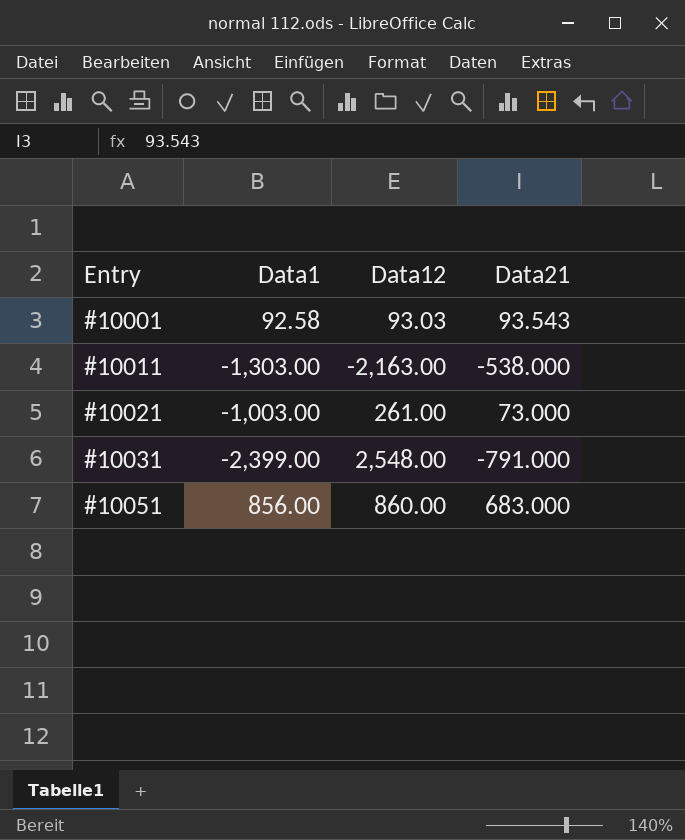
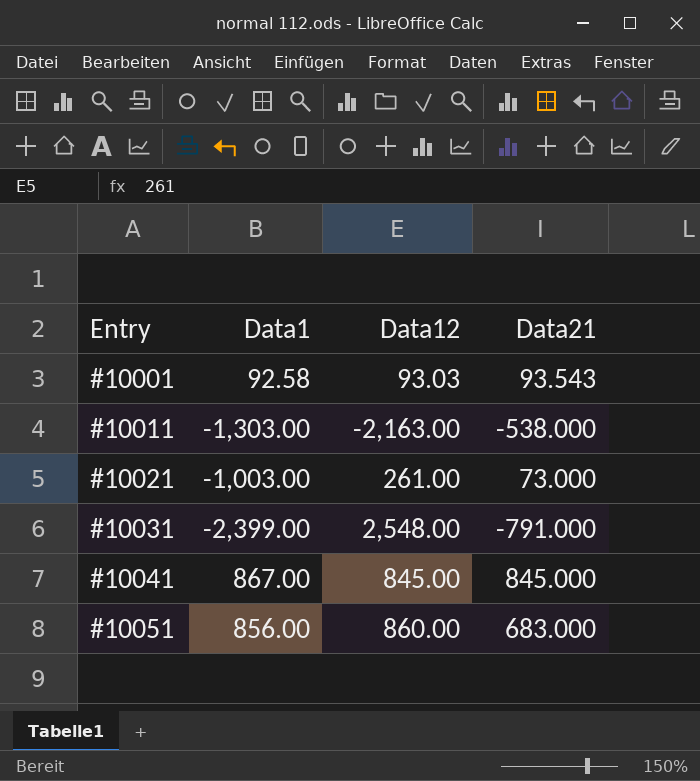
row #10041: none -> 867.00 | 845.00 | 845.000

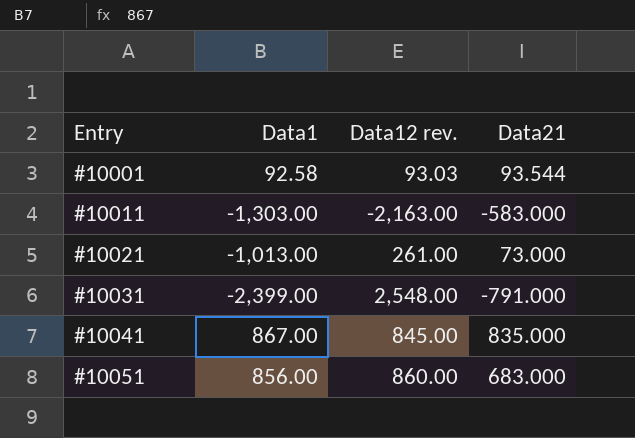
column name: Data12 -> Data12 rev.
#10001 | Data21: 93.543 -> 93.544
#10011 | Data21: -538.000 -> -583.000
#10021 | Data1: -1,003.00 -> -1,013.00
#10041 | Data21: 845.000 -> 835.000

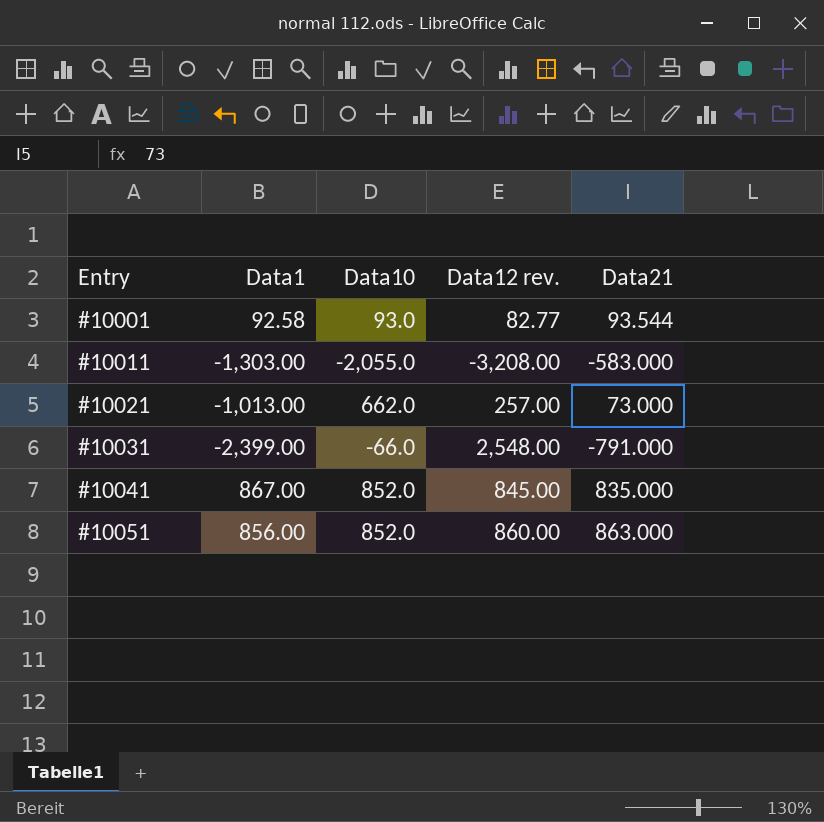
column Data10 | position: none -> 3
#10001 | Data12 rev.: 93.03 -> 82.77
#10011 | Data12 rev.: -2,163.00 -> -3,208.00
#10021 | Data12 rev.: 261.00 -> 257.00
#10051 | Data21: 683.000 -> 863.000

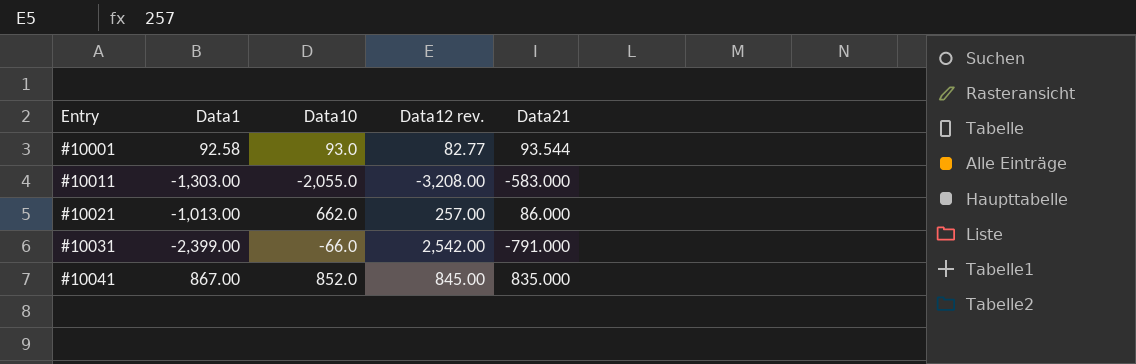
row #10051: 856.00 | 852.0 | 860.00 | 863.000 -> none
#10021 | Data21: 73.000 -> 86.000
#10031 | Data12 rev.: 2,548.00 -> 2,542.00

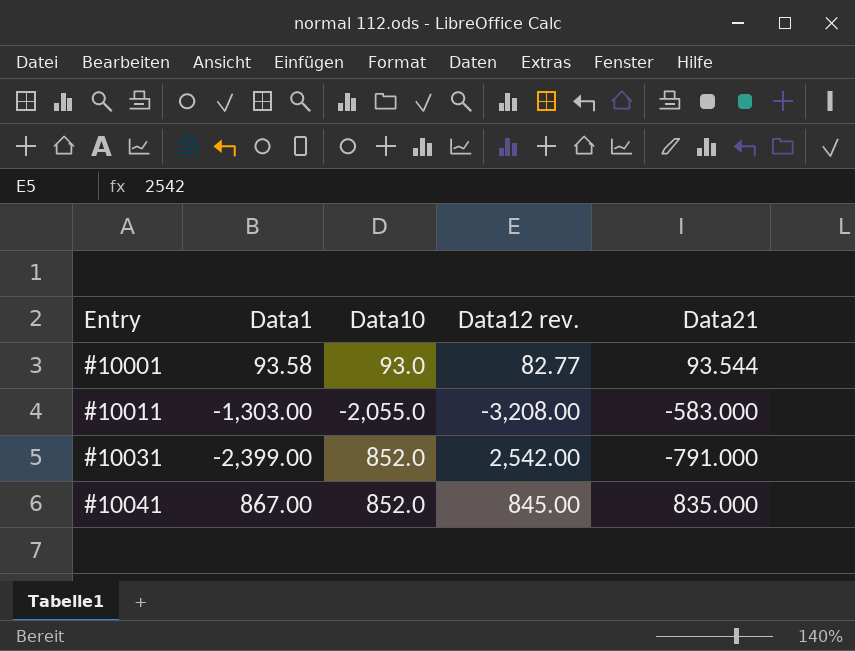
row #10021: -1,013.00 | 662.0 | 257.00 | 86.000 -> none
#10001 | Data1: 92.58 -> 93.58
#10031 | Data10: -66.0 -> 852.0

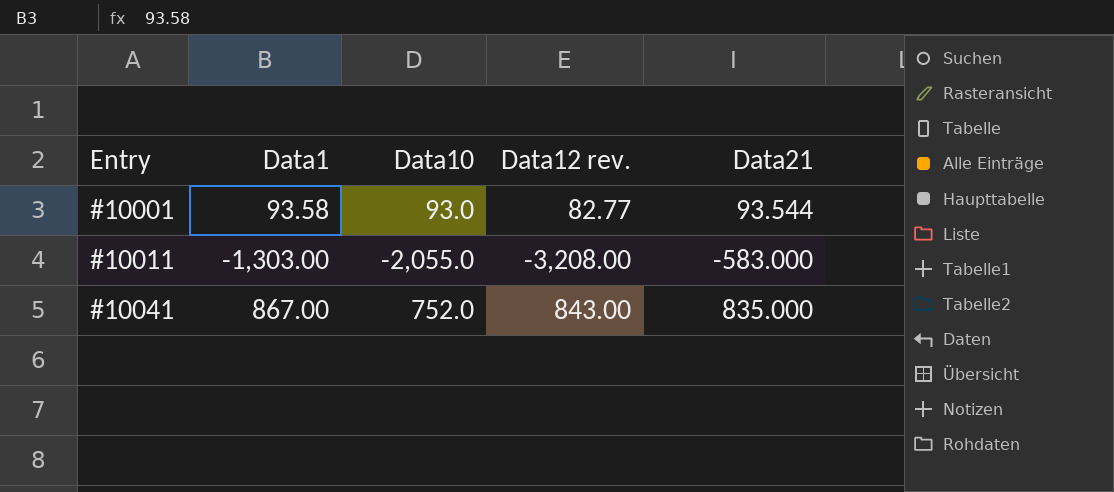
row #10031: -2,399.00 | 852.0 | 2,542.00 | -791.000 -> none
#10041 | Data10: 852.0 -> 752.0
#10041 | Data12 rev.: 845.00 -> 843.00

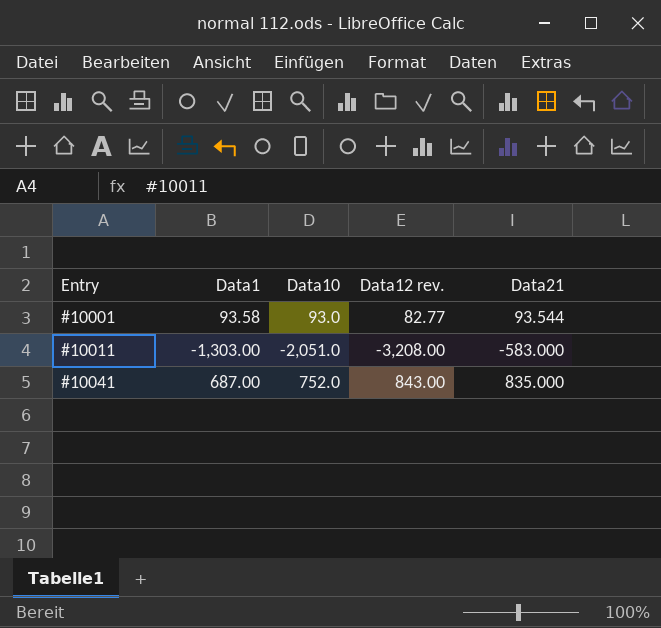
#10011 | Data10: -2,055.0 -> -2,051.0
#10041 | Data1: 867.00 -> 687.00

